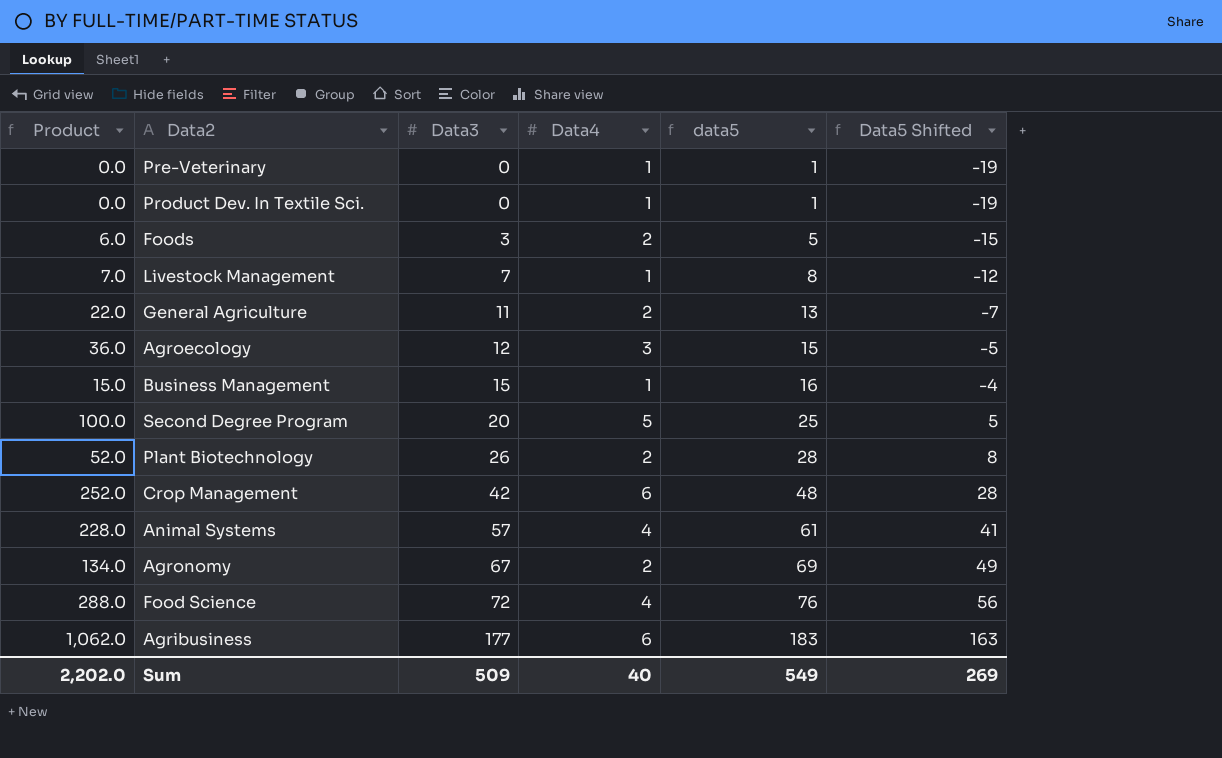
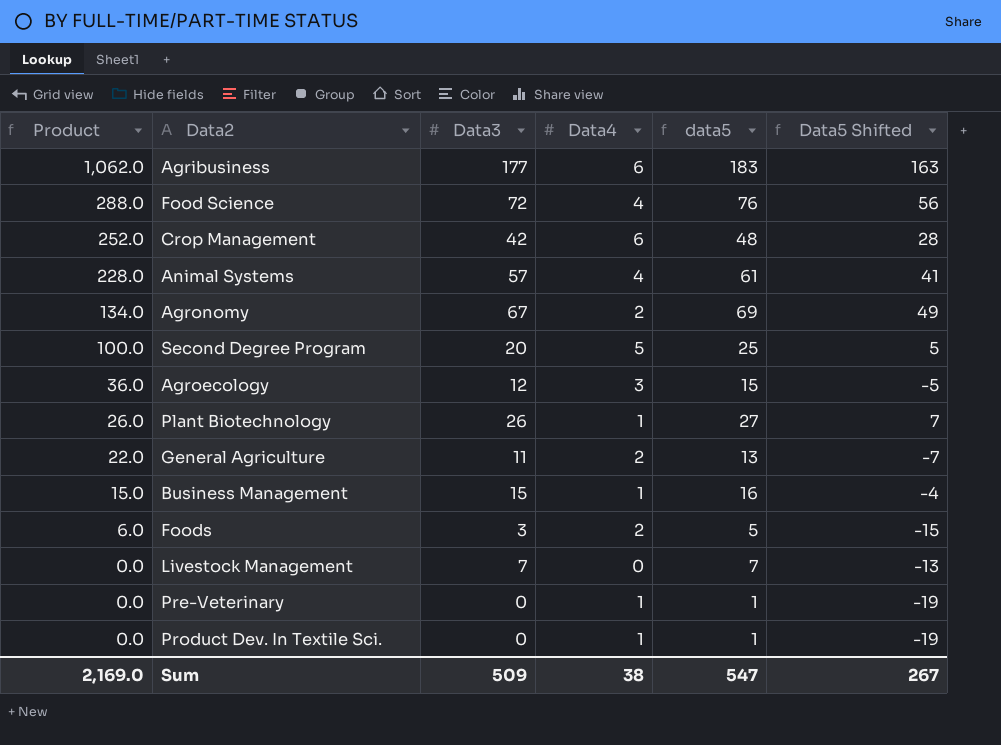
row order: Data3 ascending -> Product descending
Plant Biotechnology | Product: 52.0 -> 26.0
Plant Biotechnology | Data4: 2 -> 1
Plant Biotechnology | data5: 28 -> 27
Plant Biotechnology | Data5 Shifted: 8 -> 7
Livestock Management | Product: 7.0 -> 0.0
Livestock Management | Data4: 1 -> 0
Livestock Management | data5: 8 -> 7
Livestock Management | Data5 Shifted: -12 -> -13
Sum | Product: 2,202.0 -> 2,169.0
Sum | Data4: 40 -> 38
Sum | data5: 549 -> 547
Sum | Data5 Shifted: 269 -> 267

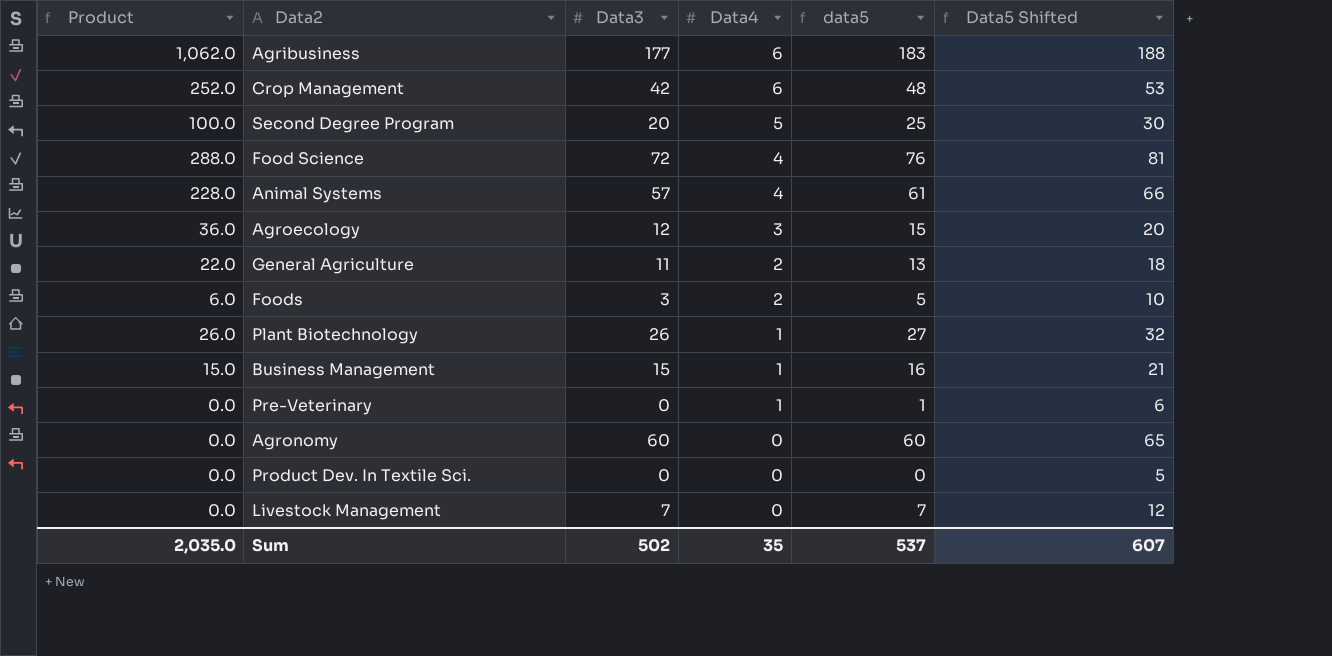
row order: Product descending -> Data4 descending
column Data5 Shifted | formula: [data5] - 20 -> [data5] + 5
Agronomy | Product: 134.0 -> 0.0
Agronomy | Data3: 67 -> 60
Agronomy | Data4: 2 -> 0
Agronomy | data5: 69 -> 60
Product Dev. In Textile Sci. | Data4: 1 -> 0
Product Dev. In Textile Sci. | data5: 1 -> 0
Sum | Product: 2,169.0 -> 2,035.0
Sum | Data3: 509 -> 502
Sum | Data4: 38 -> 35
Sum | data5: 547 -> 537
Sum | Data5 Shifted: 267 -> 607

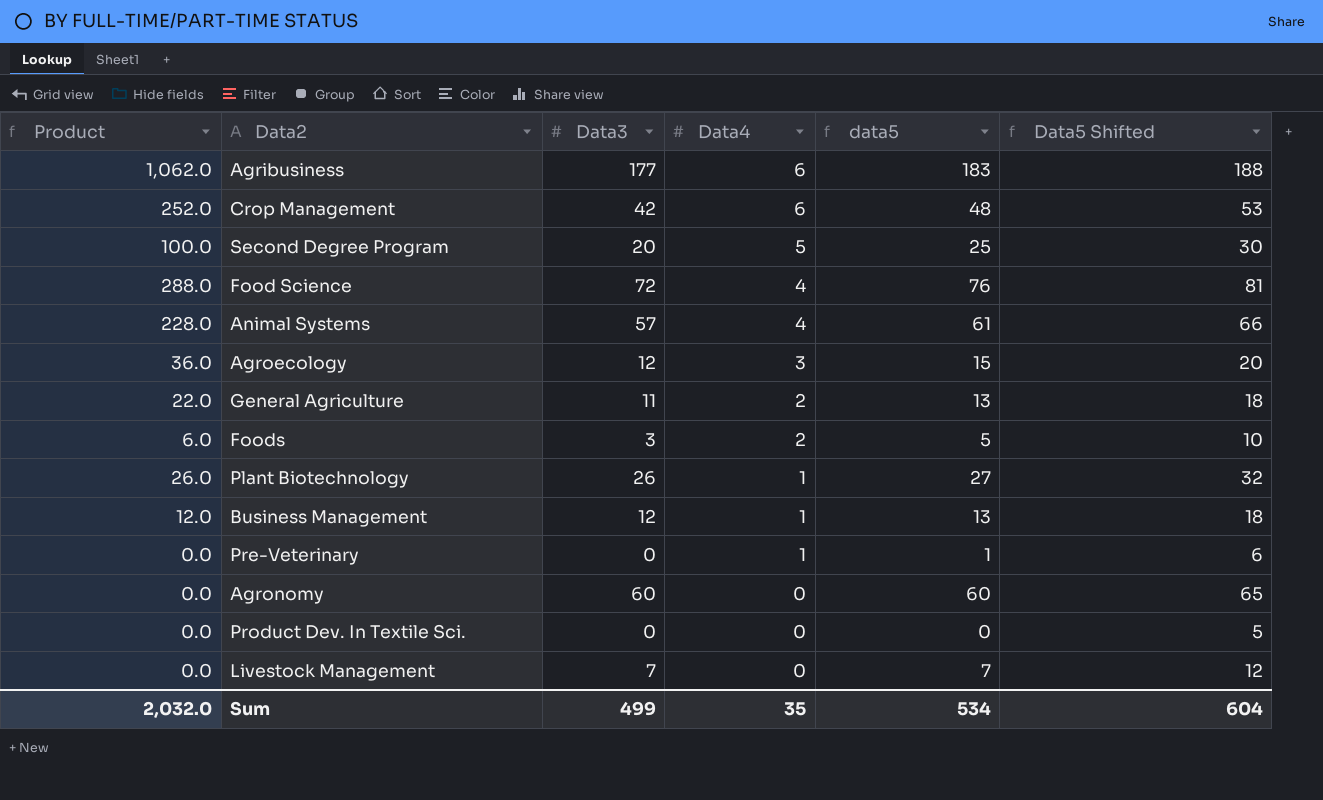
Business Management | Product: 15.0 -> 12.0
Business Management | Data3: 15 -> 12
Business Management | data5: 16 -> 13
Business Management | Data5 Shifted: 21 -> 18
Sum | Product: 2,035.0 -> 2,032.0
Sum | Data3: 502 -> 499
Sum | data5: 537 -> 534
Sum | Data5 Shifted: 607 -> 604

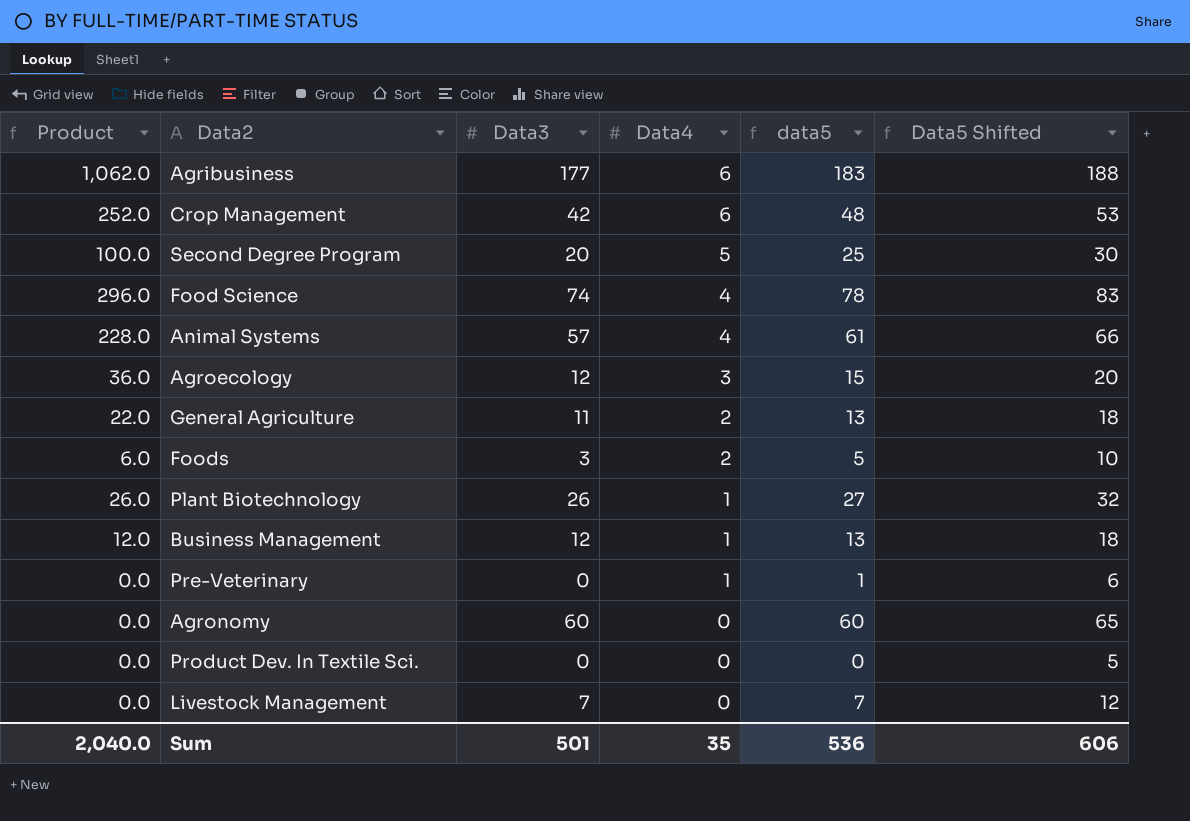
Food Science | Product: 288.0 -> 296.0
Food Science | Data3: 72 -> 74
Food Science | data5: 76 -> 78
Food Science | Data5 Shifted: 81 -> 83
Sum | Product: 2,032.0 -> 2,040.0
Sum | Data3: 499 -> 501
Sum | data5: 534 -> 536
Sum | Data5 Shifted: 604 -> 606

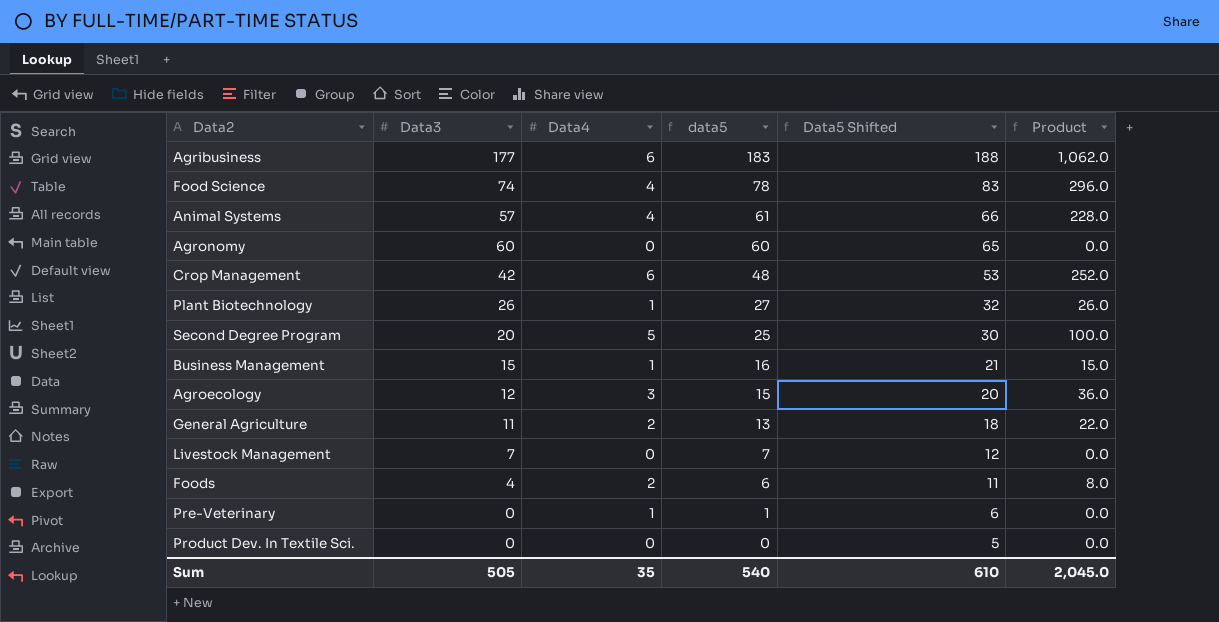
row order: Data4 descending -> data5 descending
column Product | position: 1 -> 6
Business Management | Data3: 12 -> 15
Business Management | data5: 13 -> 16
Business Management | Data5 Shifted: 18 -> 21
Business Management | Product: 12.0 -> 15.0
Foods | Data3: 3 -> 4
Foods | data5: 5 -> 6
Foods | Data5 Shifted: 10 -> 11
Foods | Product: 6.0 -> 8.0
Sum | Data3: 501 -> 505
Sum | data5: 536 -> 540
Sum | Data5 Shifted: 606 -> 610
Sum | Product: 2,040.0 -> 2,045.0

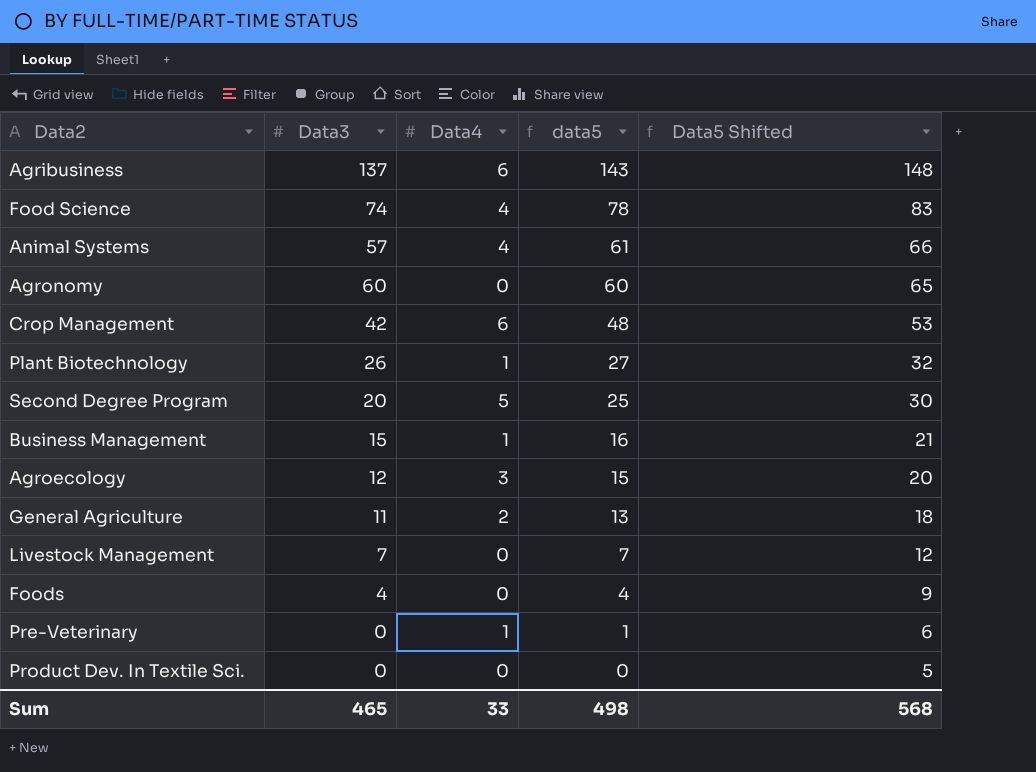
column Product | formula: [Data3] * [Data4] -> none
Agribusiness | Data3: 177 -> 137
Agribusiness | data5: 183 -> 143
Agribusiness | Data5 Shifted: 188 -> 148
Foods | Data4: 2 -> 0
Foods | data5: 6 -> 4
Foods | Data5 Shifted: 11 -> 9
Sum | Data3: 505 -> 465
Sum | Data4: 35 -> 33
Sum | data5: 540 -> 498
Sum | Data5 Shifted: 610 -> 568

